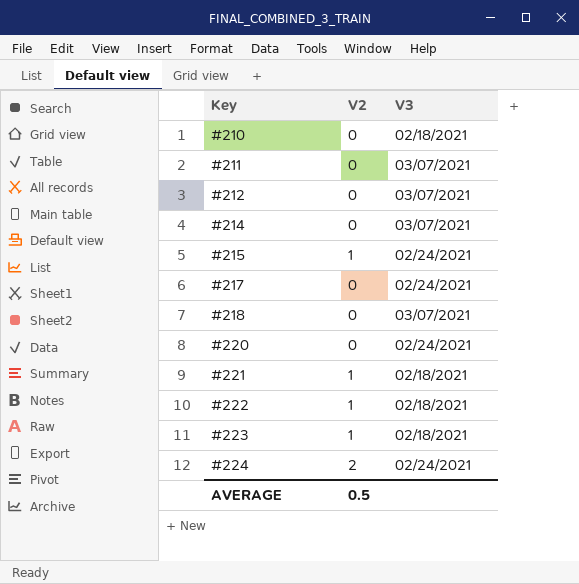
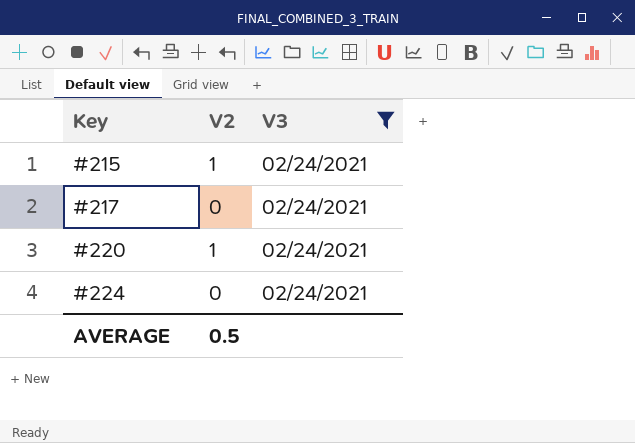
filter: none -> V3 = 02/24/2021
#220 | V2: 0 -> 1
#224 | V2: 2 -> 0

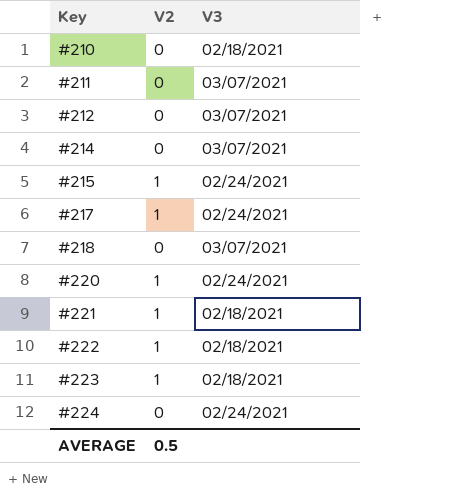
filter: V3 = 02/24/2021 -> none
#217 | V2: 0 -> 1

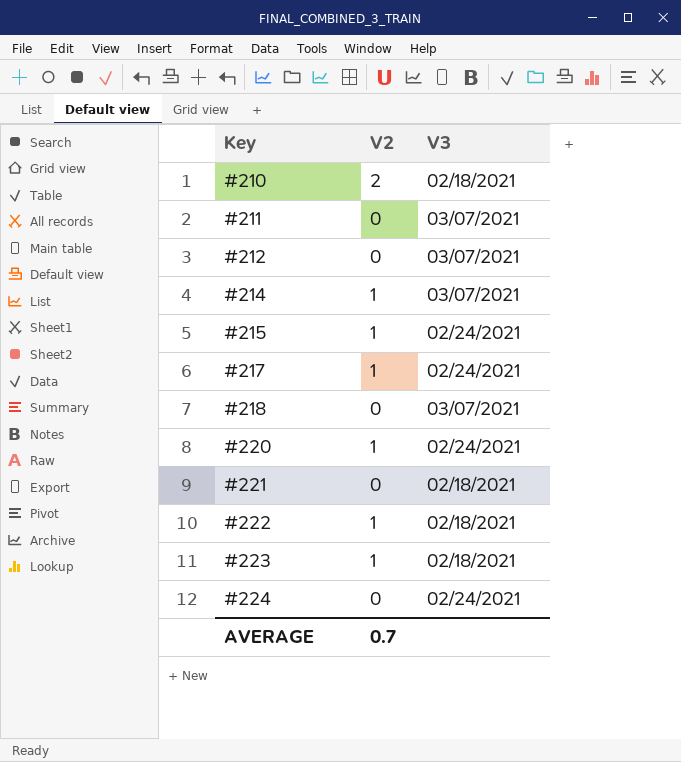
#210 | V2: 0 -> 2
#214 | V2: 0 -> 1
#221 | V2: 1 -> 0
AVERAGE | V2: 0.5 -> 0.7

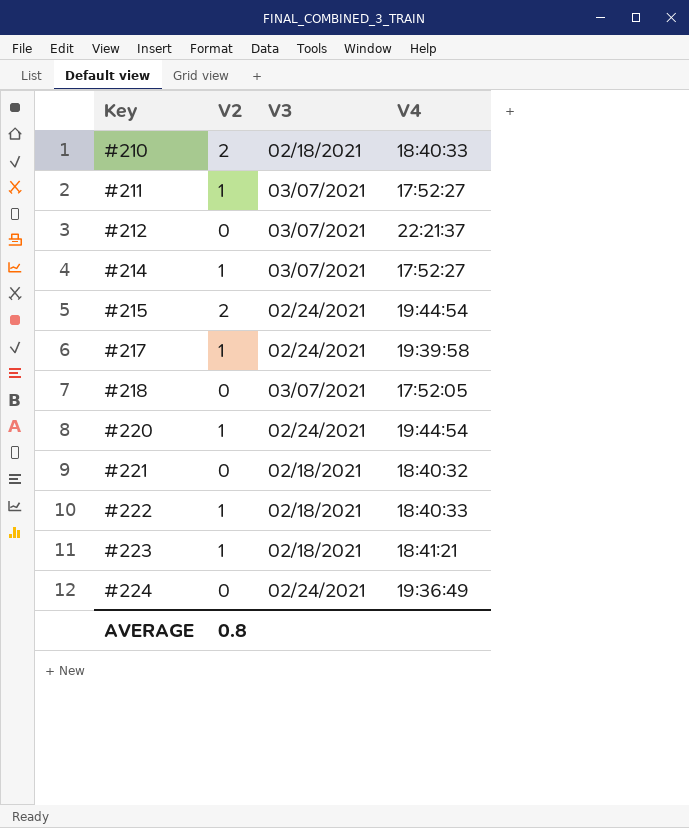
column V4 | position: none -> 4
#211 | V2: 0 -> 1
#215 | V2: 1 -> 2
AVERAGE | V2: 0.7 -> 0.8

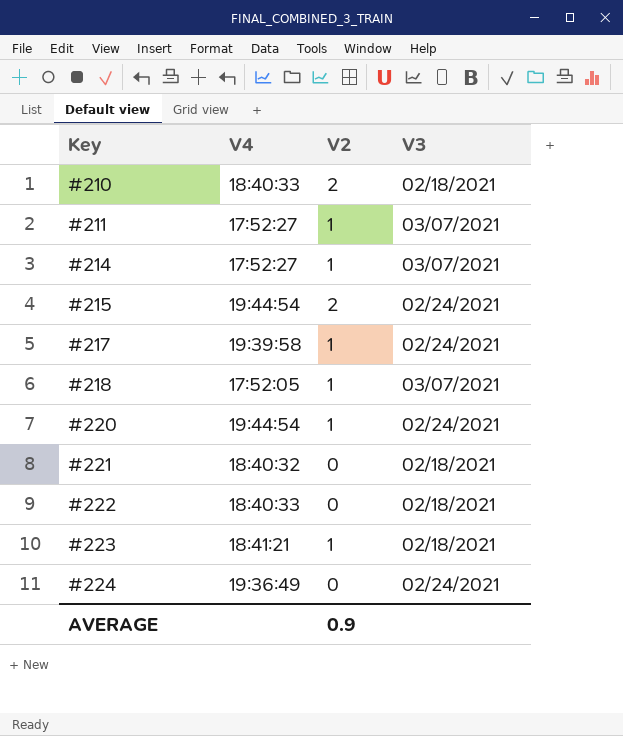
column V4 | position: 4 -> 2
row #212: 0 | 03/07/2021 | 22:21:37 -> none
#218 | V2: 0 -> 1
#222 | V2: 1 -> 0
AVERAGE | V2: 0.8 -> 0.9

